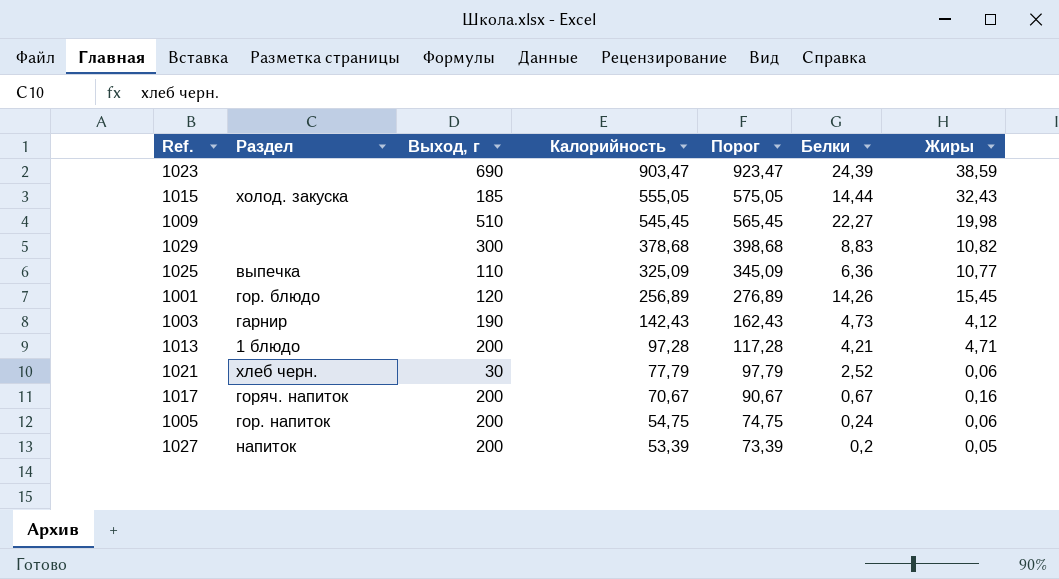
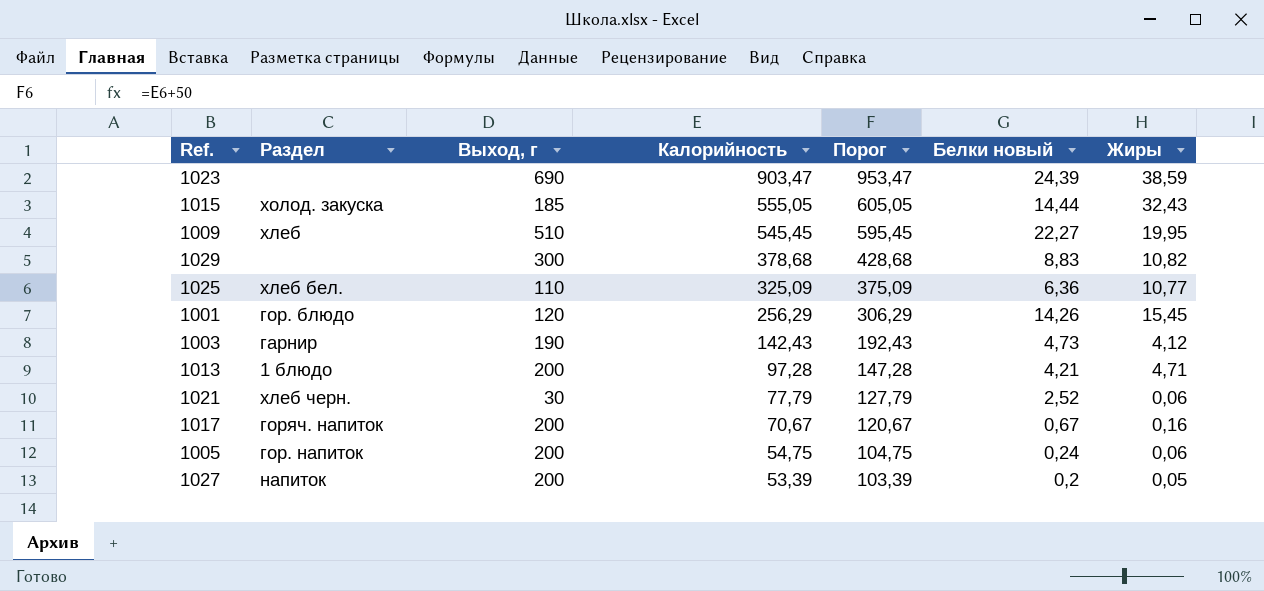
column Порог | formula: [Калорийность] + 20 -> [Калорийность] + 50
column name: Белки -> Белки новый
1009 | Раздел: none -> хлеб
1009 | Жиры: 19,98 -> 19,95
1025 | Раздел: выпечка -> хлеб бел.
1001 | Калорийность: 256,89 -> 256,29

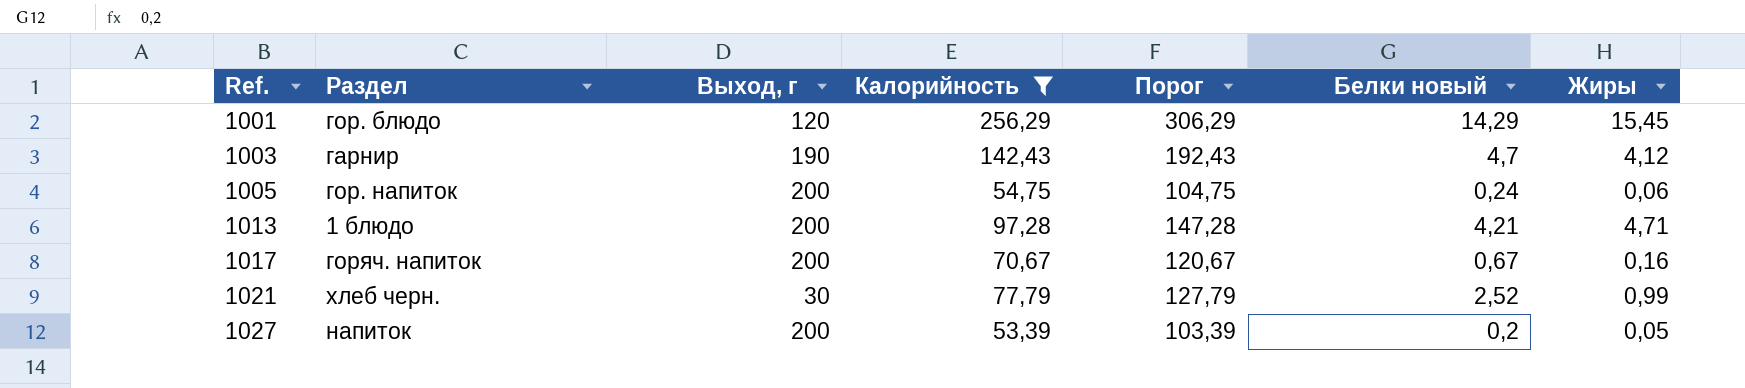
filter: none -> Калорийность <= 256,29
row order: Калорийность descending -> Ref. ascending
1001 | Белки новый: 14,26 -> 14,29
1003 | Белки новый: 4,73 -> 4,7
1021 | Жиры: 0,06 -> 0,99

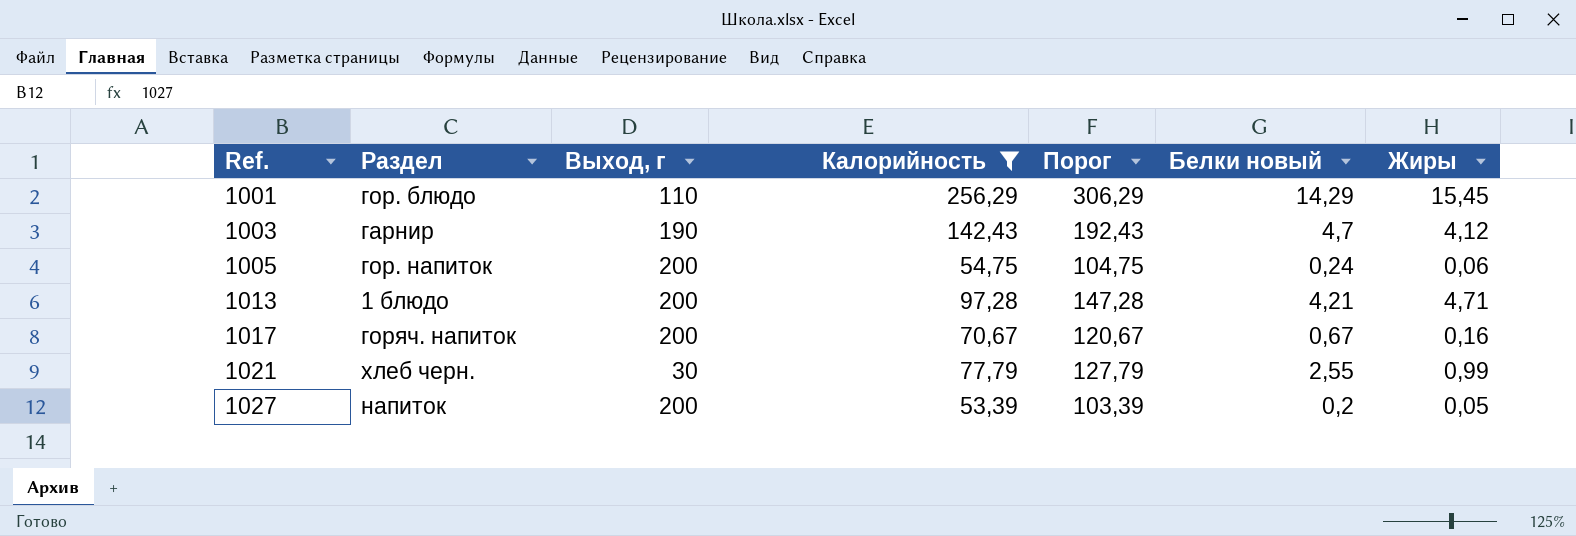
1001 | Выход, г: 120 -> 110
1021 | Белки новый: 2,52 -> 2,55

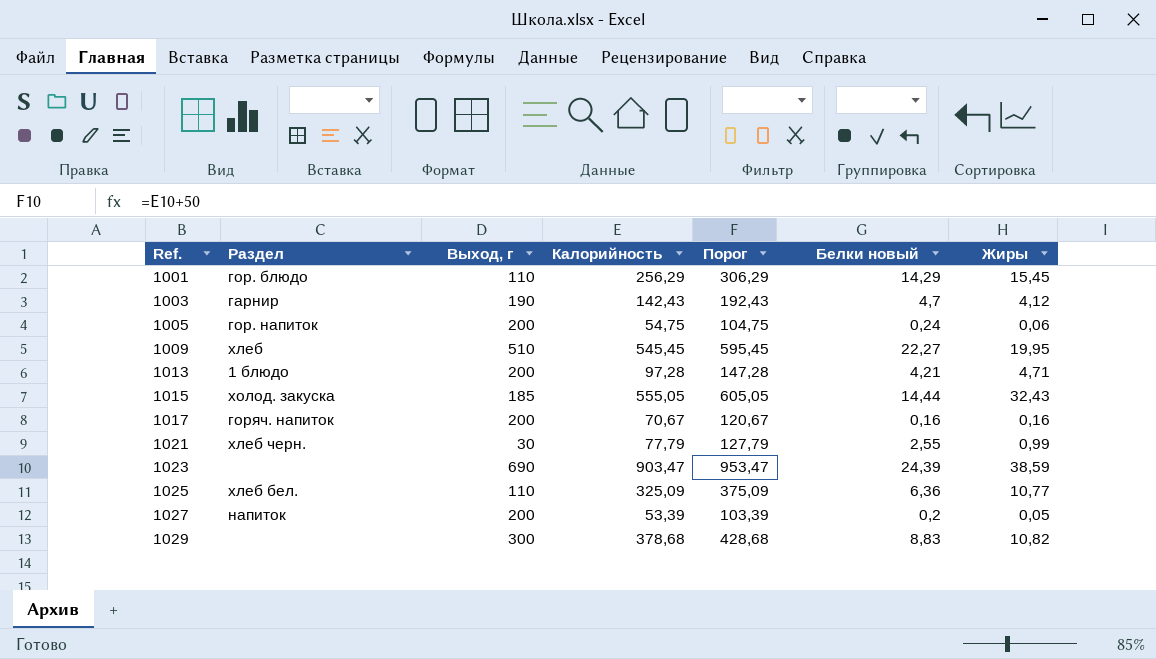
filter: Калорийность <= 256,29 -> none
1017 | Белки новый: 0,67 -> 0,16

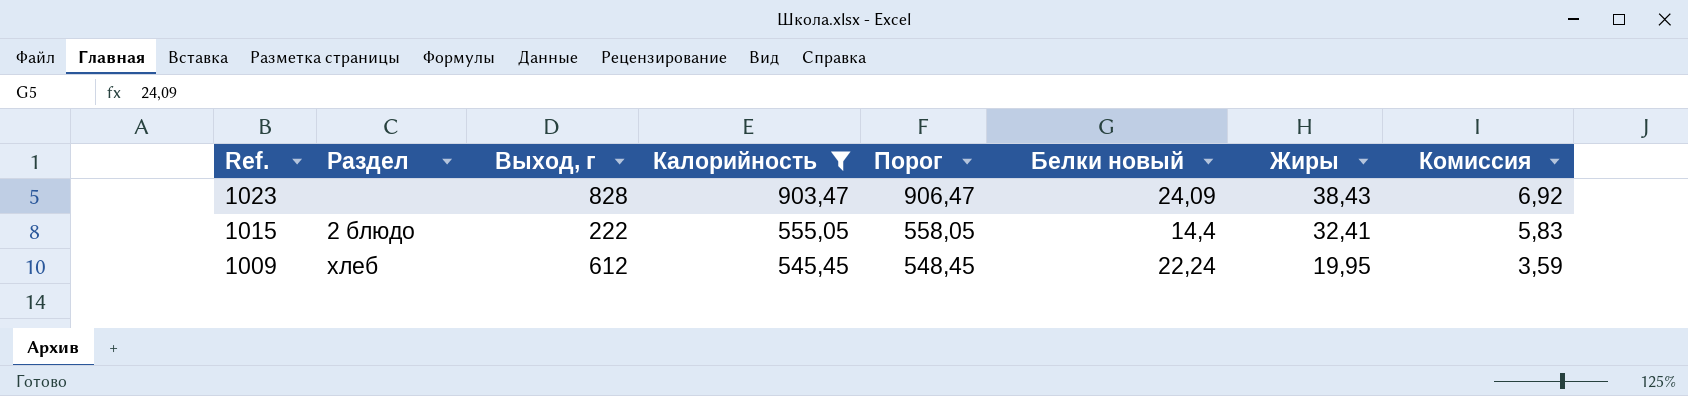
filter: none -> Калорийность >= 545,45
row order: Ref. ascending -> Ref. descending
column Порог | formula: [Калорийность] + 50 -> [Калорийность] + 3
column Комиссия | formula: none -> [Жиры] * 0,18
1023 | Выход, г: 690 -> 828
1023 | Белки новый: 24,39 -> 24,09
1023 | Жиры: 38,59 -> 38,43
1015 | Раздел: холод. закуска -> 2 блюдо
1015 | Выход, г: 185 -> 222
1015 | Белки новый: 14,44 -> 14,4
1015 | Жиры: 32,43 -> 32,41
1009 | Выход, г: 510 -> 612
1009 | Белки новый: 22,27 -> 22,24

